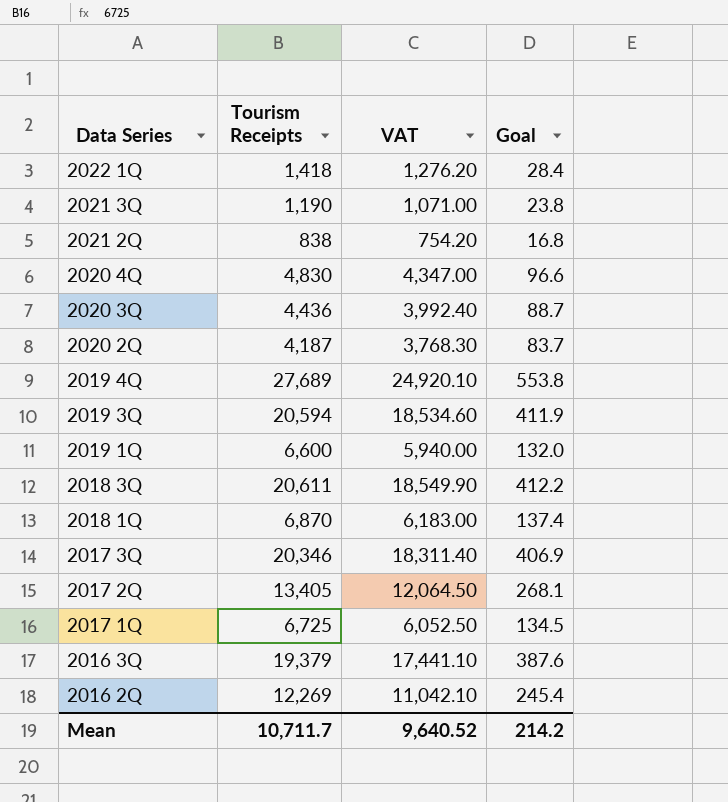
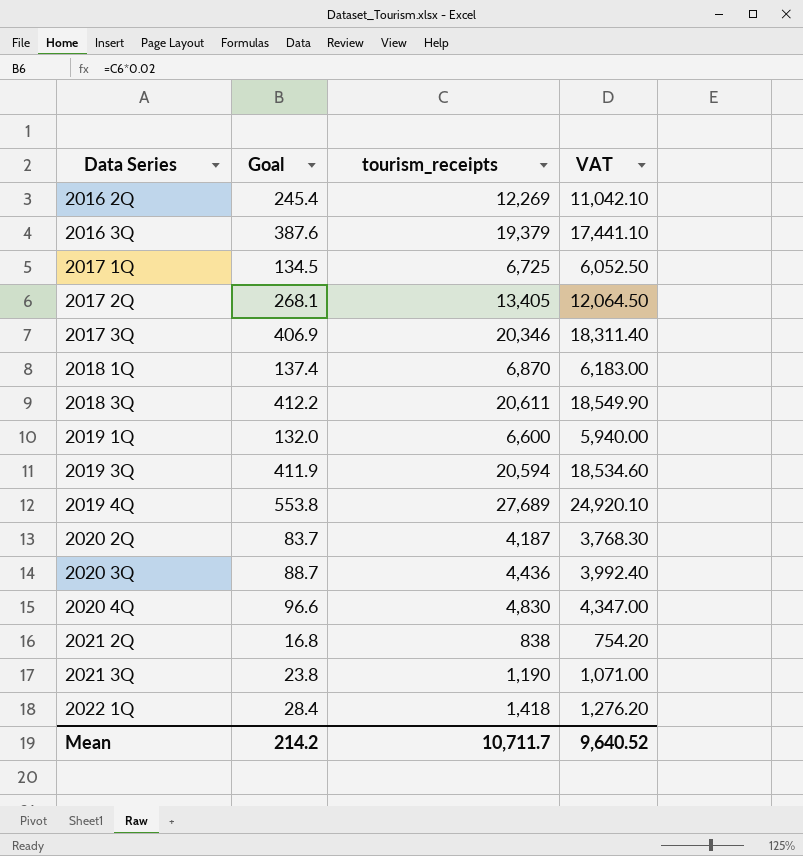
row order: Data Series descending -> Data Series ascending
column Goal | position: 4 -> 2
column name: Tourism Receipts -> tourism_receipts

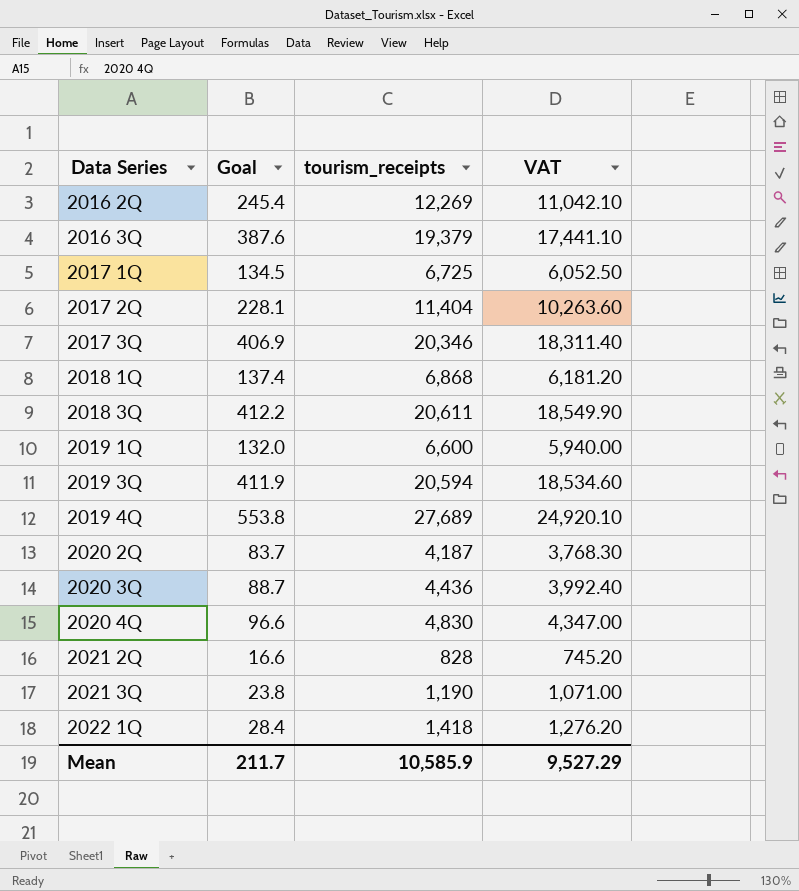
2017 2Q | Goal: 268.1 -> 228.1
2017 2Q | tourism_receipts: 13,405 -> 11,404
2017 2Q | VAT: 12,064.50 -> 10,263.60
2018 1Q | tourism_receipts: 6,870 -> 6,868
2018 1Q | VAT: 6,183.00 -> 6,181.20
2021 2Q | Goal: 16.8 -> 16.6
2021 2Q | tourism_receipts: 838 -> 828
2021 2Q | VAT: 754.20 -> 745.20
Mean | Goal: 214.2 -> 211.7
Mean | tourism_receipts: 10,711.7 -> 10,585.9
Mean | VAT: 9,640.52 -> 9,527.29

